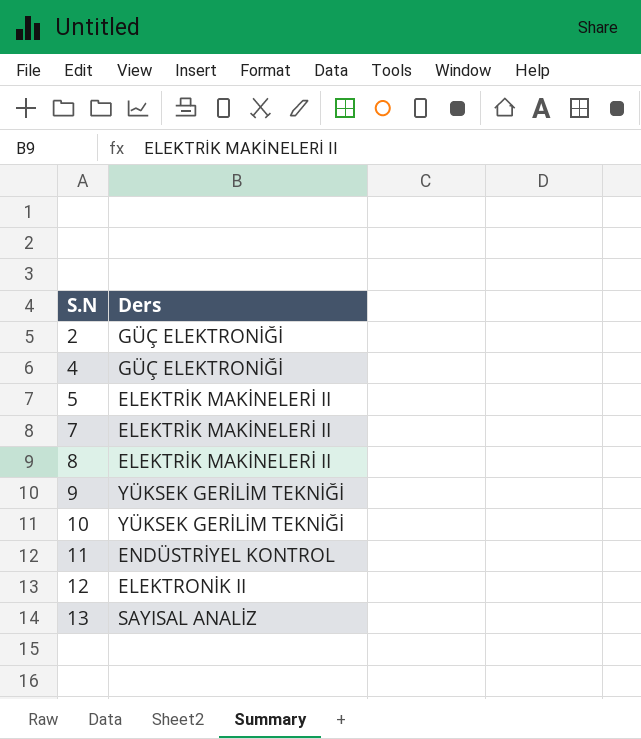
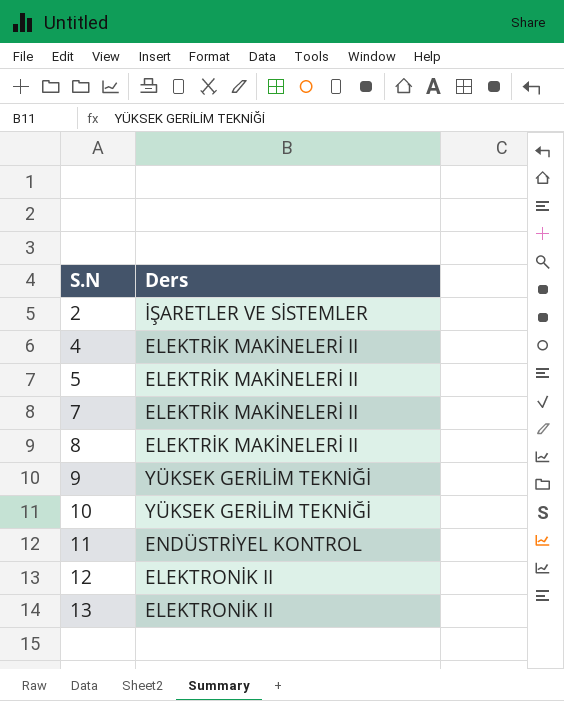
2 | Ders: GÜÇ ELEKTRONİĞİ -> İŞARETLER VE SİSTEMLER
4 | Ders: GÜÇ ELEKTRONİĞİ -> ELEKTRİK MAKİNELERİ II
13 | Ders: SAYISAL ANALİZ -> ELEKTRONİK II

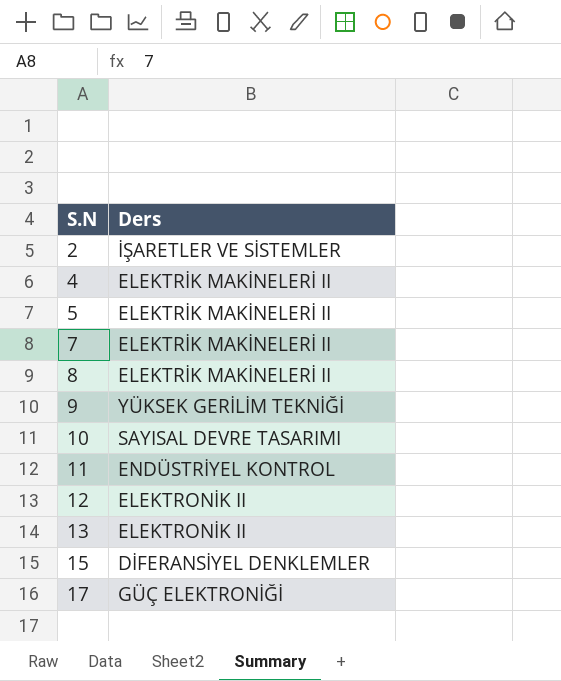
10 | Ders: YÜKSEK GERİLİM TEKNİĞİ -> SAYISAL DEVRE TASARIMI
row 15: none -> DİFERANSİYEL DENKLEMLER
row 17: none -> GÜÇ ELEKTRONİĞİ

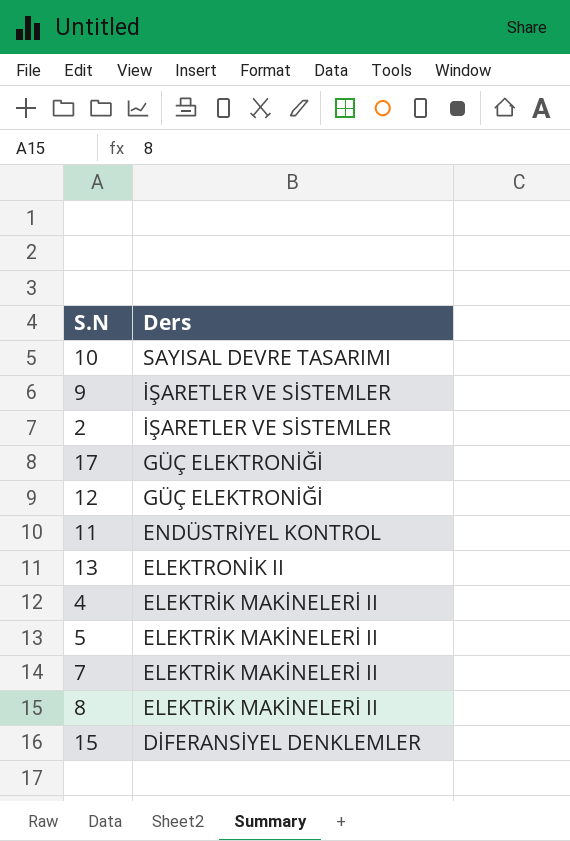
row order: S.N ascending -> Ders descending
9 | Ders: YÜKSEK GERİLİM TEKNİĞİ -> İŞARETLER VE SİSTEMLER
12 | Ders: ELEKTRONİK II -> GÜÇ ELEKTRONİĞİ

